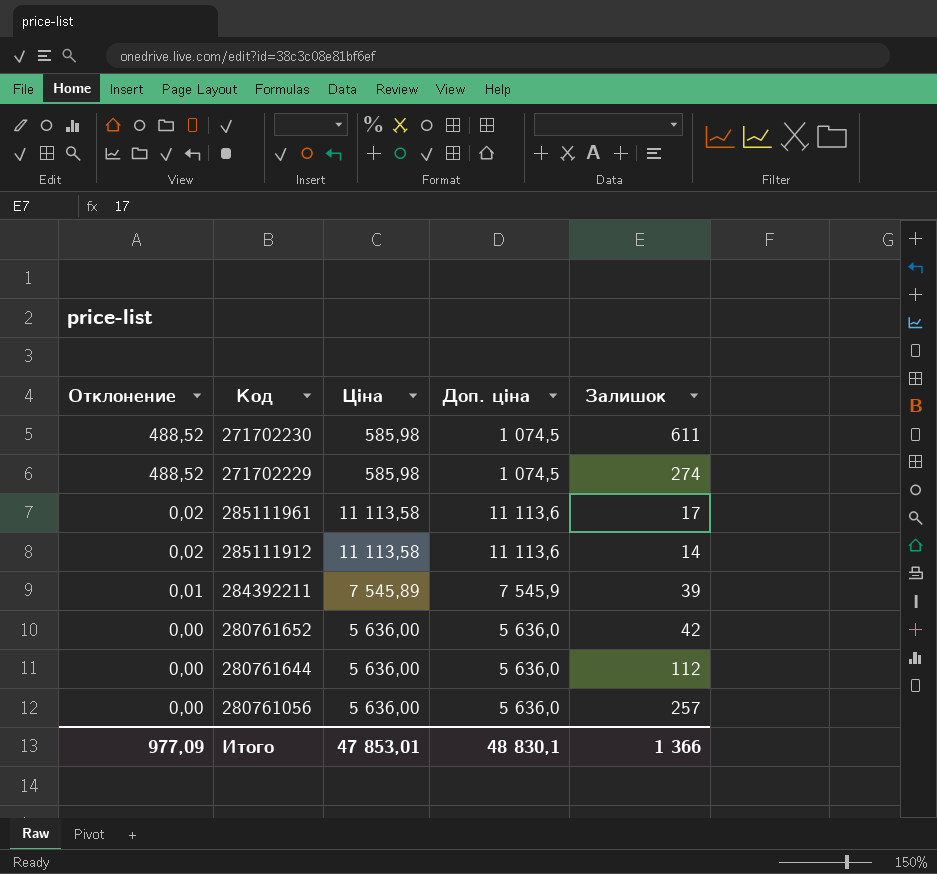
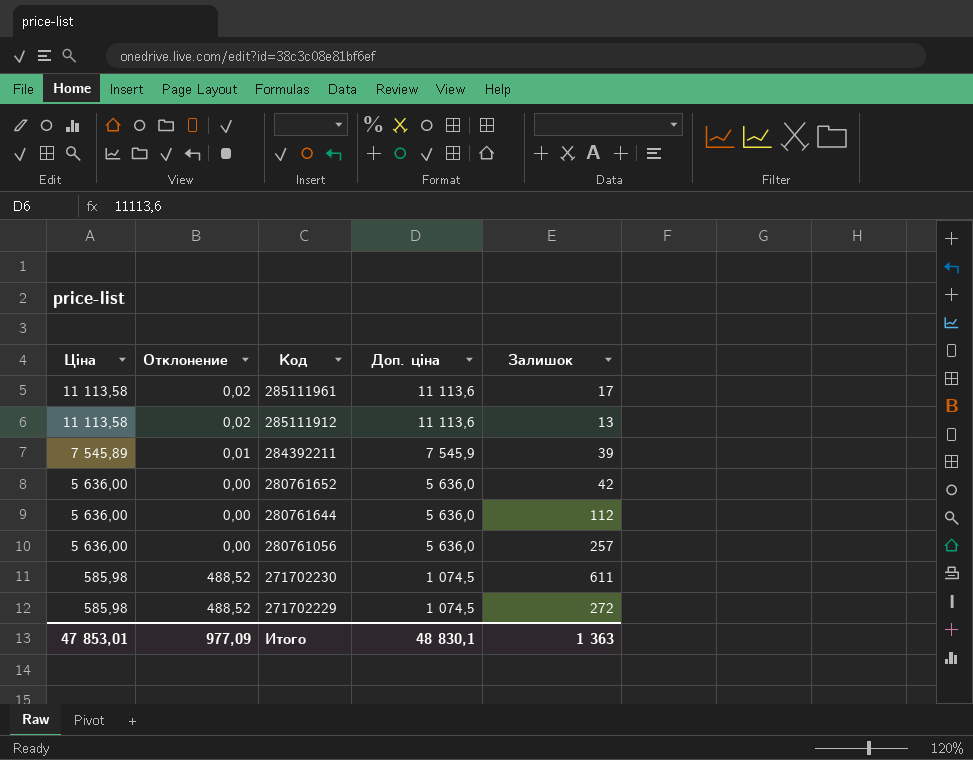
row order: Отклонение descending -> Ціна descending
column Ціна | position: 3 -> 1
285111912 | Залишок: 14 -> 13
271702229 | Залишок: 274 -> 272
Итого | Залишок: 1 366 -> 1 363

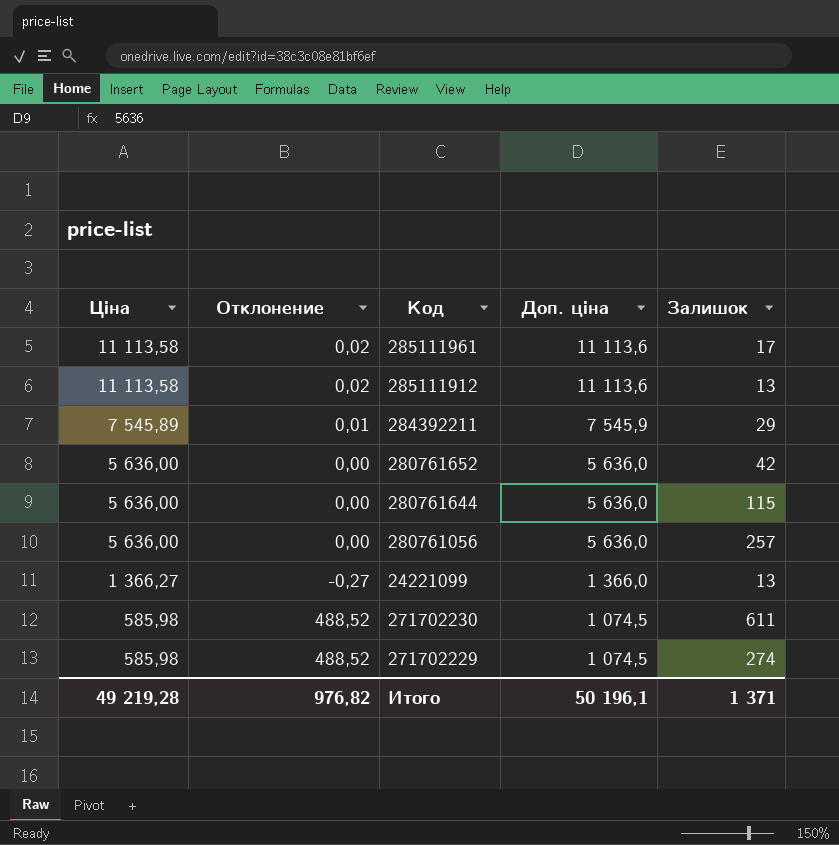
284392211 | Залишок: 39 -> 29
280761644 | Залишок: 112 -> 115
row 24221099: none -> 1 366,27 | -0,27 | 1 366,0 | 13
271702229 | Залишок: 272 -> 274
Итого | Ціна: 47 853,01 -> 49 219,28
Итого | Отклонение: 977,09 -> 976,82
Итого | Доп. ціна: 48 830,1 -> 50 196,1
Итого | Залишок: 1 363 -> 1 371

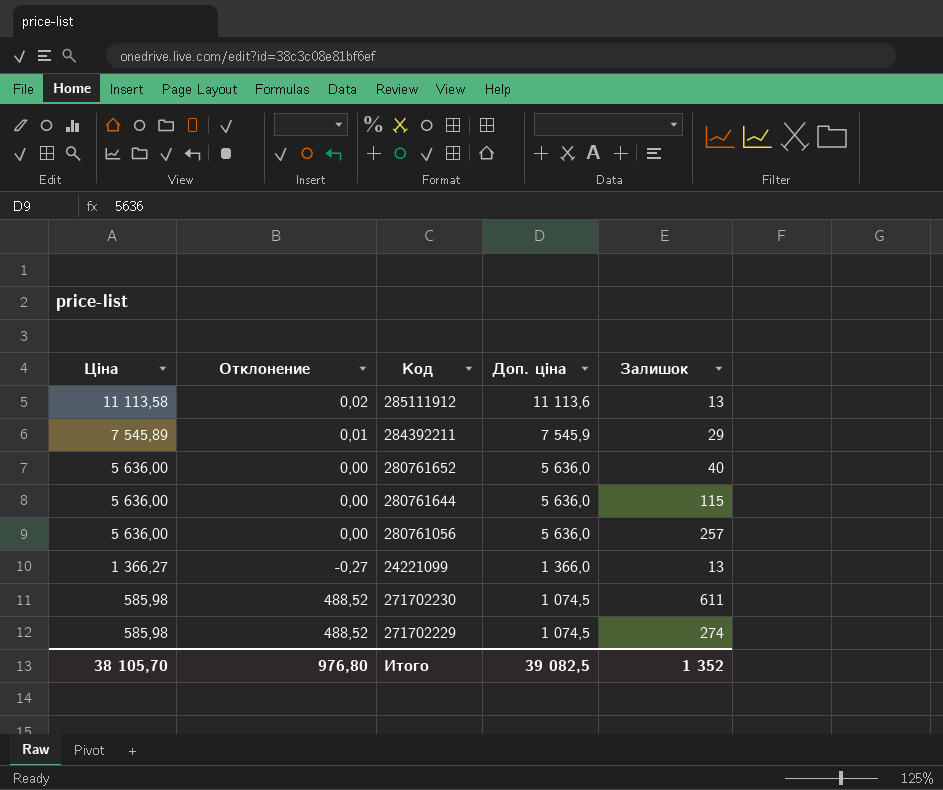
row 285111961: 11 113,58 | 0,02 | 11 113,6 | 17 -> none
280761652 | Залишок: 42 -> 40
Итого | Ціна: 49 219,28 -> 38 105,70
Итого | Отклонение: 976,82 -> 976,80
Итого | Доп. ціна: 50 196,1 -> 39 082,5
Итого | Залишок: 1 371 -> 1 352

